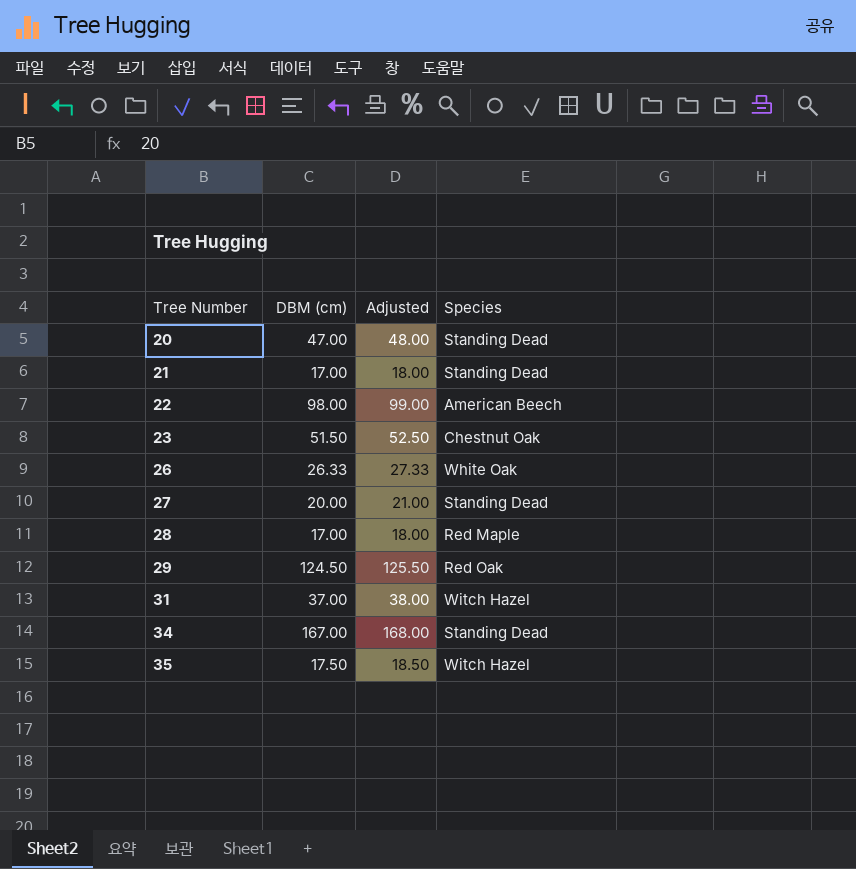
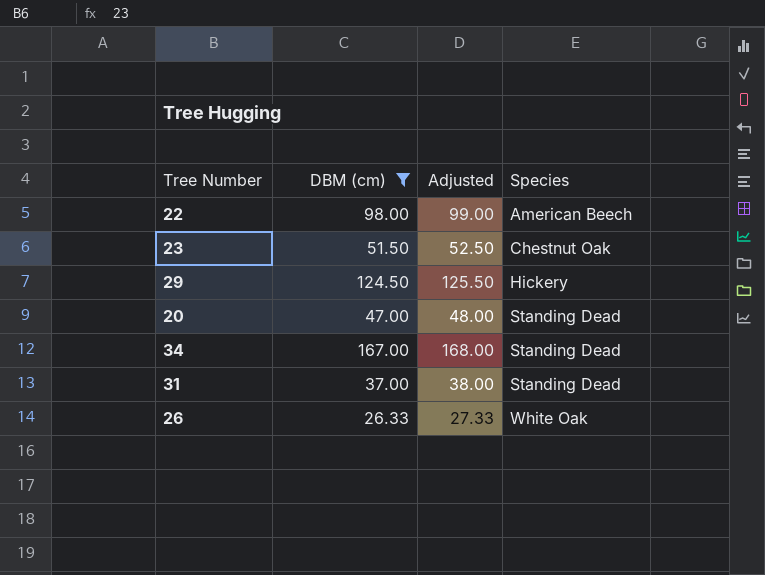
filter: none -> DBM (cm) >= 26.33
row order: Tree Number ascending -> Species ascending
29 | Species: Red Oak -> Hickery
31 | Species: Witch Hazel -> Standing Dead

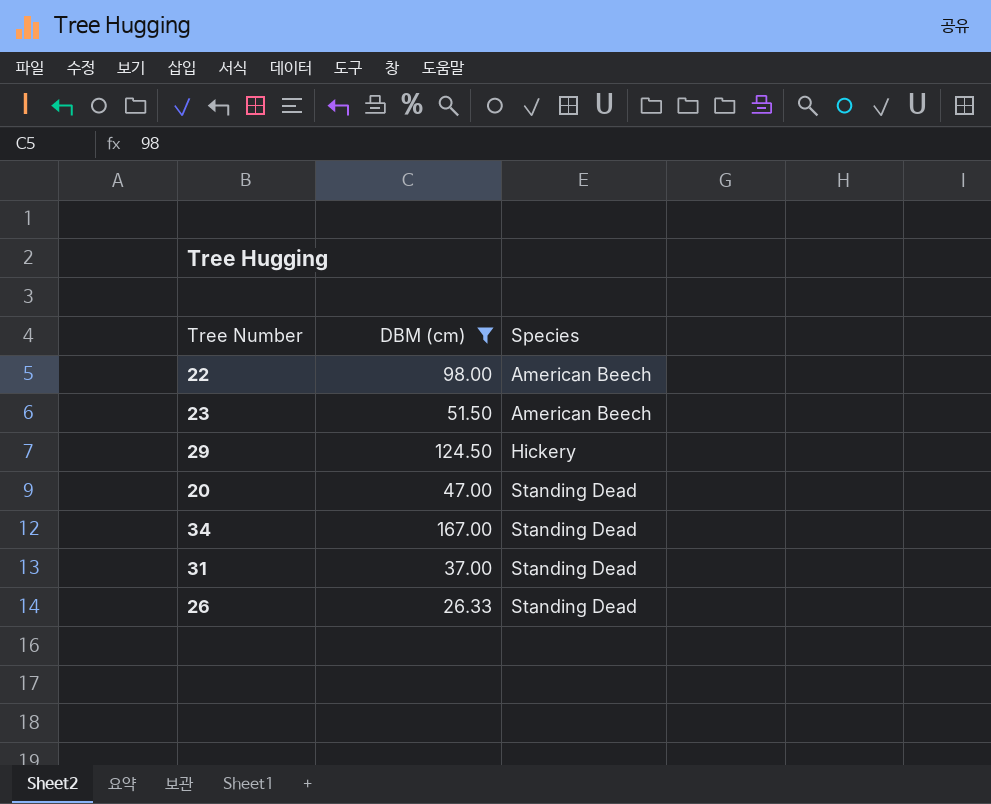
column Adjusted | formula: [DBM (cm)] + 1 -> none
23 | Species: Chestnut Oak -> American Beech
26 | Species: White Oak -> Standing Dead

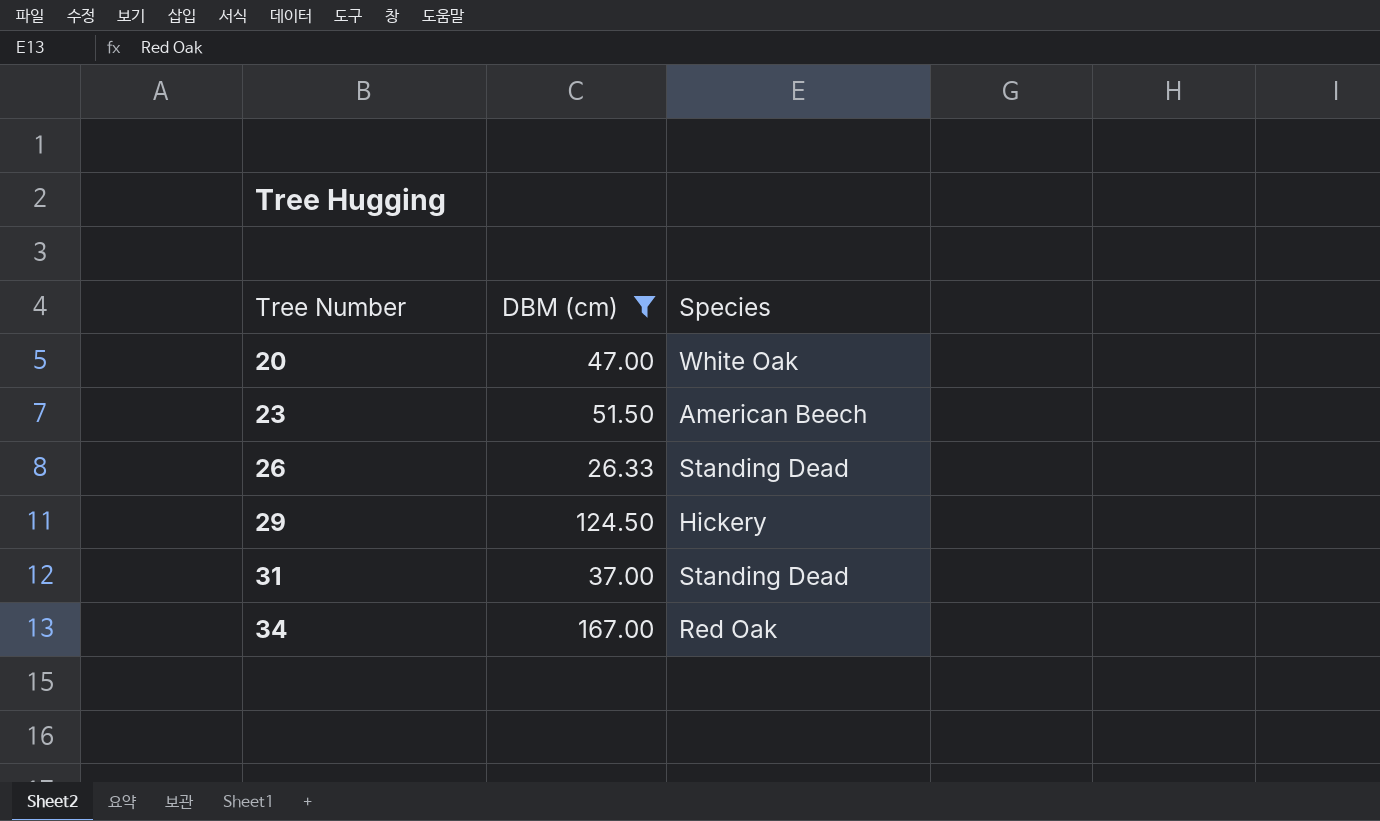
row order: Species ascending -> Tree Number ascending
row 22: 98.00 | American Beech -> none
20 | Species: Standing Dead -> White Oak
34 | Species: Standing Dead -> Red Oak

